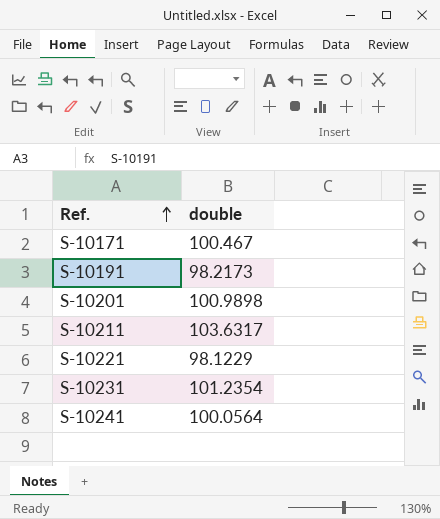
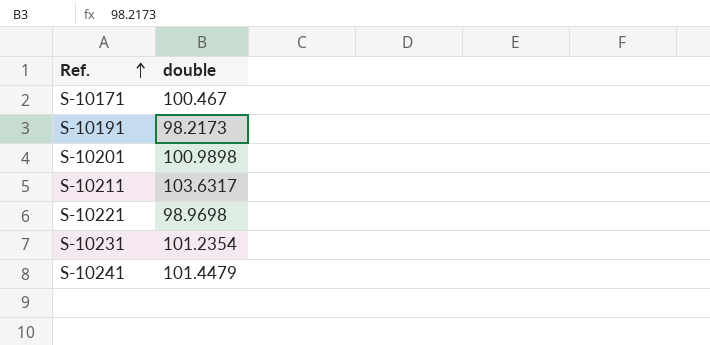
S-10221 | double: 98.1229 -> 98.9698
S-10241 | double: 100.0564 -> 101.4479

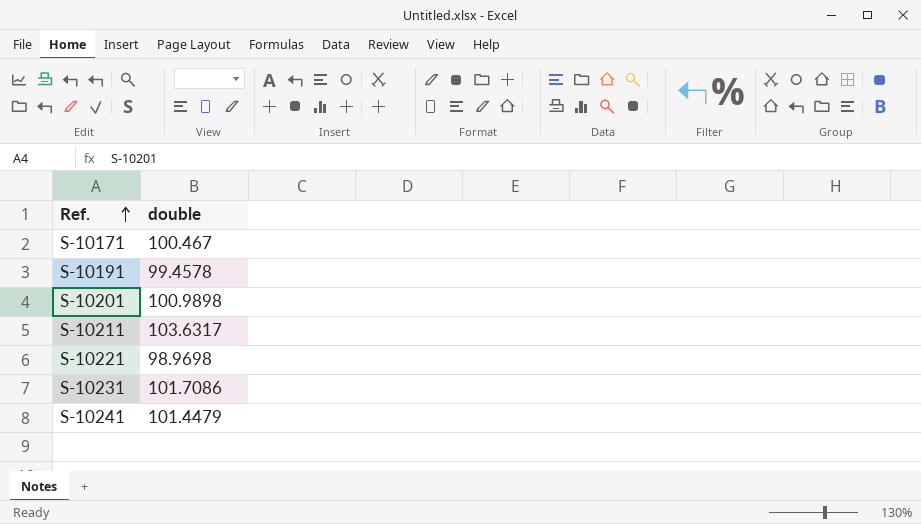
S-10191 | double: 98.2173 -> 99.4578
S-10231 | double: 101.2354 -> 101.7086

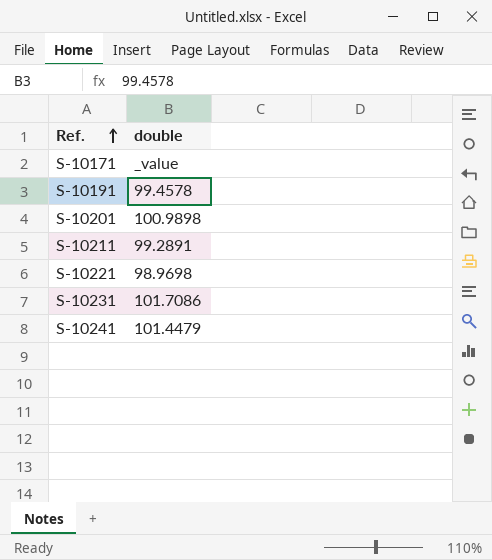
S-10171 | double: 100.467 -> _value
S-10211 | double: 103.6317 -> 99.2891

